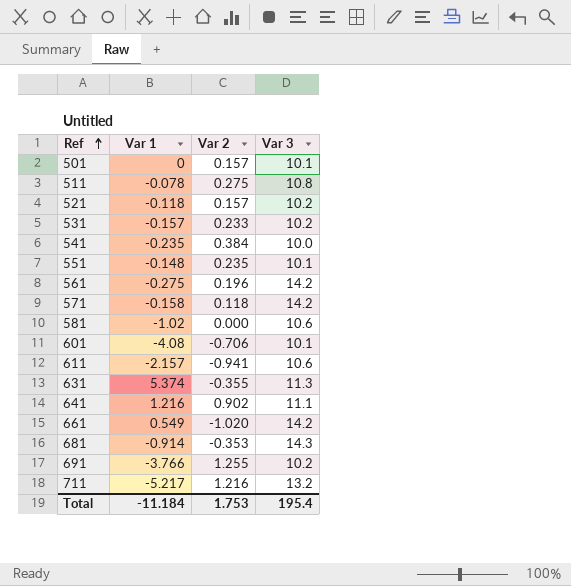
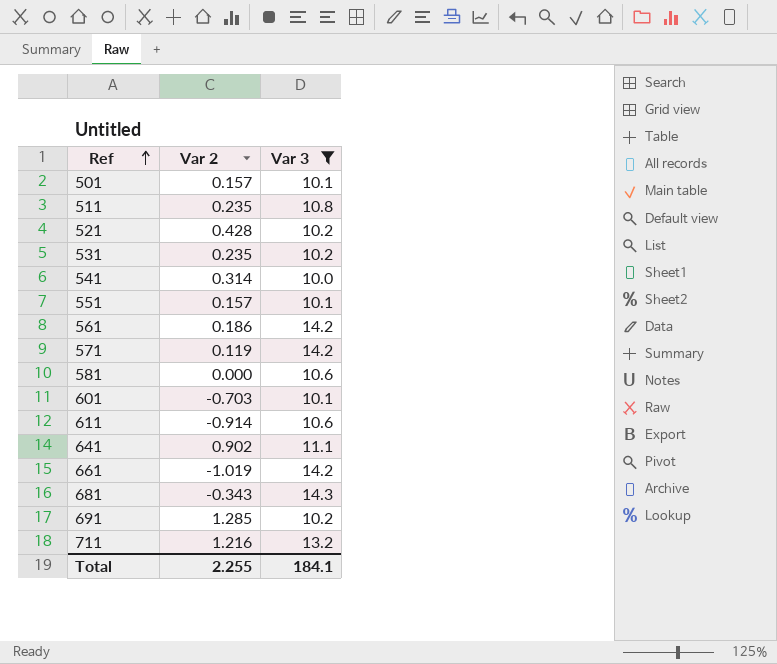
filter: none -> Var 3 != 11.3
column Var 1 | position: 2 -> none
511 | Var 2: 0.275 -> 0.235
521 | Var 2: 0.157 -> 0.428
531 | Var 2: 0.233 -> 0.235
541 | Var 2: 0.384 -> 0.314
551 | Var 2: 0.235 -> 0.157
561 | Var 2: 0.196 -> 0.186
571 | Var 2: 0.118 -> 0.119
601 | Var 2: -0.706 -> -0.703
611 | Var 2: -0.941 -> -0.914
661 | Var 2: -1.020 -> -1.019
681 | Var 2: -0.353 -> -0.343
691 | Var 2: 1.255 -> 1.285
Total | Var 2: 1.753 -> 2.255
Total | Var 3: 195.4 -> 184.1

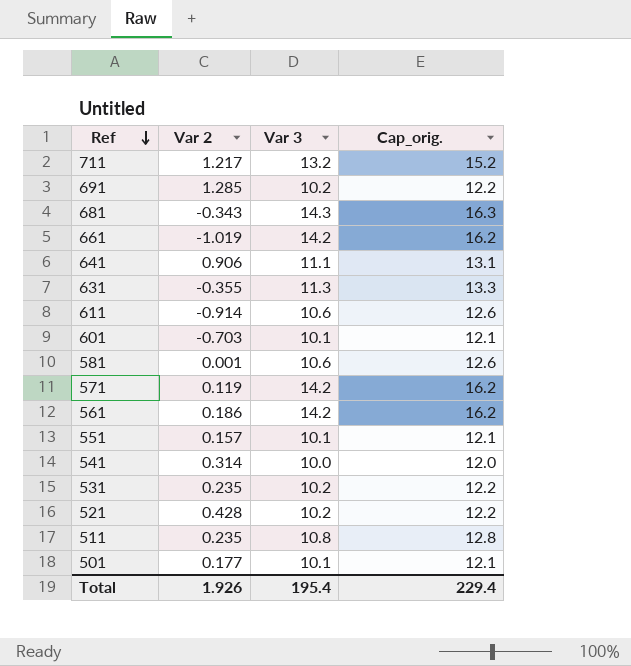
filter: Var 3 != 11.3 -> none
row order: Ref ascending -> Ref descending
column Cap_orig. | formula: none -> [Var 3] + 2
711 | Var 2: 1.216 -> 1.217
641 | Var 2: 0.902 -> 0.906
581 | Var 2: 0.000 -> 0.001
501 | Var 2: 0.157 -> 0.177
Total | Var 2: 2.255 -> 1.926
Total | Var 3: 184.1 -> 195.4

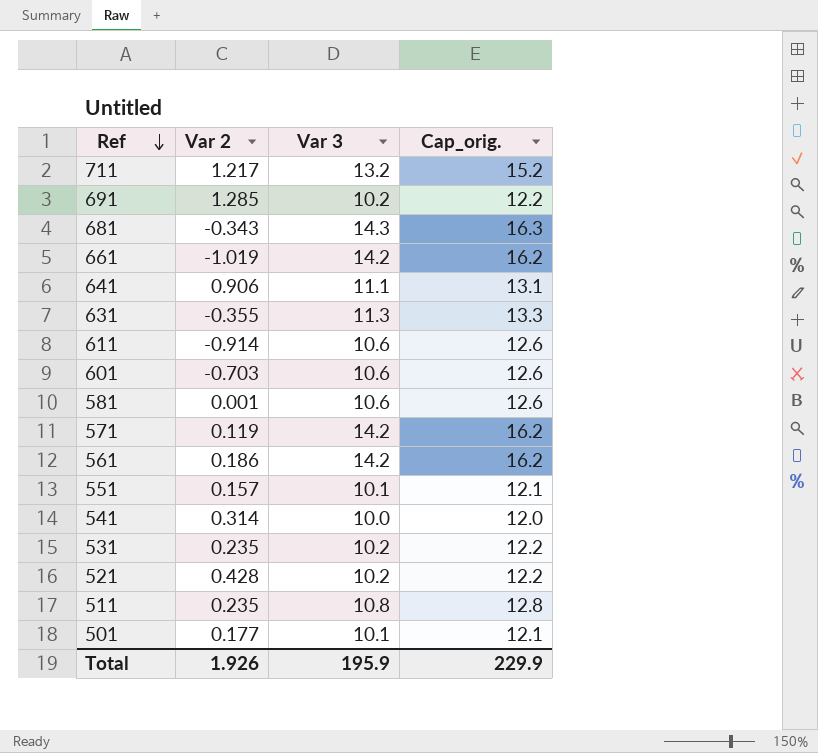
601 | Var 3: 10.1 -> 10.6
601 | Cap_orig.: 12.1 -> 12.6
Total | Var 3: 195.4 -> 195.9
Total | Cap_orig.: 229.4 -> 229.9

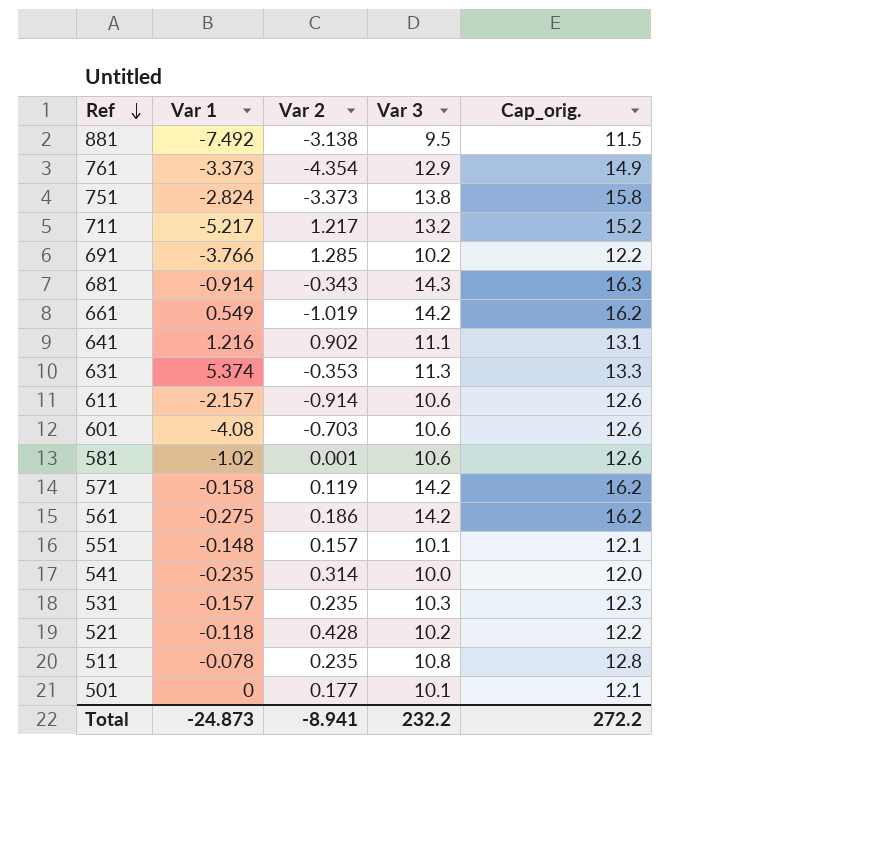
column Var 1 | position: none -> 2
row 881: none -> -7.492 | -3.138 | 9.5 | 11.5
row 761: none -> -3.373 | -4.354 | 12.9 | 14.9
row 751: none -> -2.824 | -3.373 | 13.8 | 15.8
641 | Var 2: 0.906 -> 0.902
631 | Var 2: -0.355 -> -0.353
531 | Var 3: 10.2 -> 10.3
531 | Cap_orig.: 12.2 -> 12.3
Total | Var 2: 1.926 -> -8.941
Total | Var 3: 195.9 -> 232.2
Total | Cap_orig.: 229.9 -> 272.2

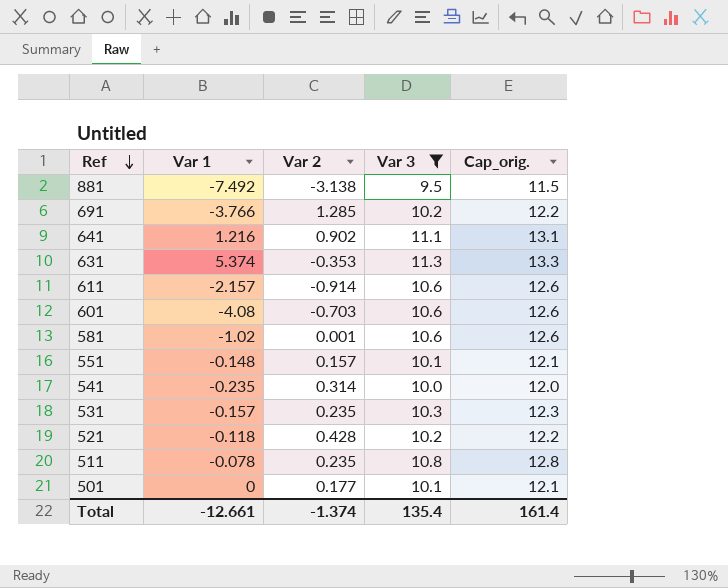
filter: none -> Var 3 <= 11.3
Total | Var 1: -24.873 -> -12.661
Total | Var 2: -8.941 -> -1.374
Total | Var 3: 232.2 -> 135.4
Total | Cap_orig.: 272.2 -> 161.4

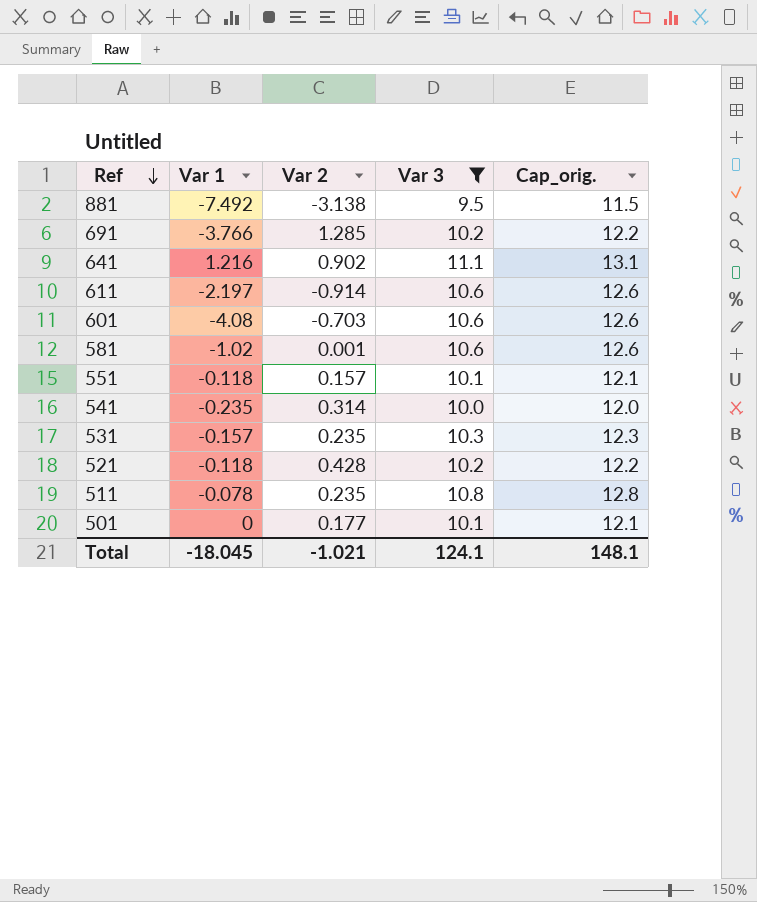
row 631: 5.374 | -0.353 | 11.3 | 13.3 -> none
611 | Var 1: -2.157 -> -2.197
551 | Var 1: -0.148 -> -0.118
Total | Var 1: -12.661 -> -18.045
Total | Var 2: -1.374 -> -1.021
Total | Var 3: 135.4 -> 124.1
Total | Cap_orig.: 161.4 -> 148.1

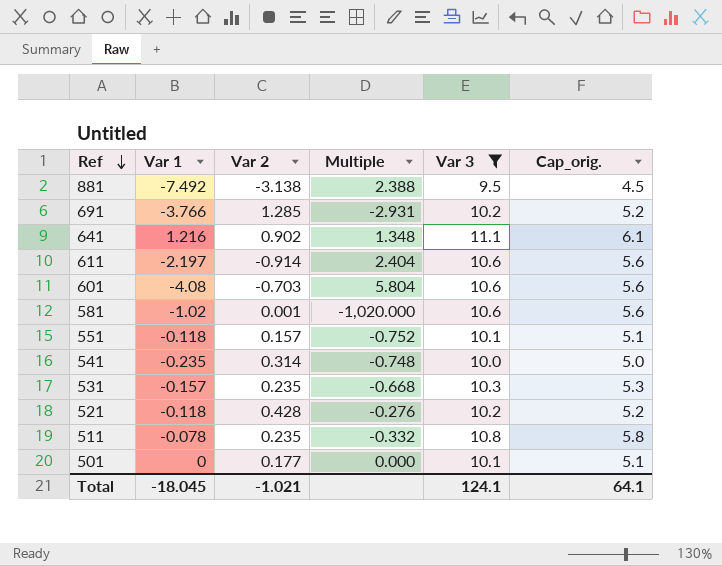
column Multiple | formula: none -> [Var 1] / [Var 2]
column Cap_orig. | formula: [Var 3] + 2 -> [Var 3] - 5
Total | Cap_orig.: 148.1 -> 64.1

